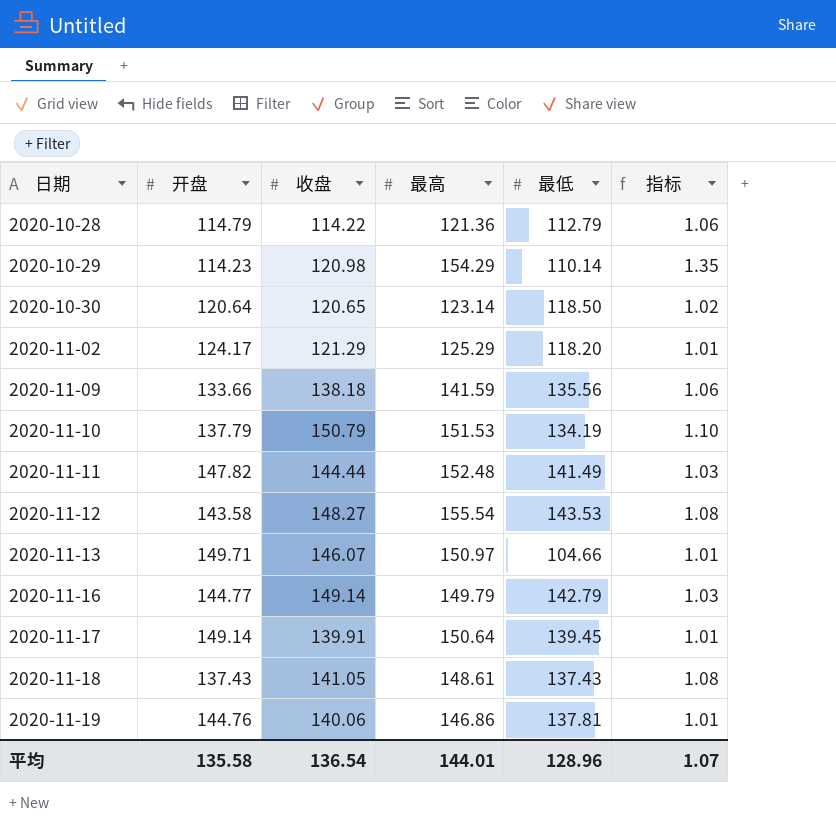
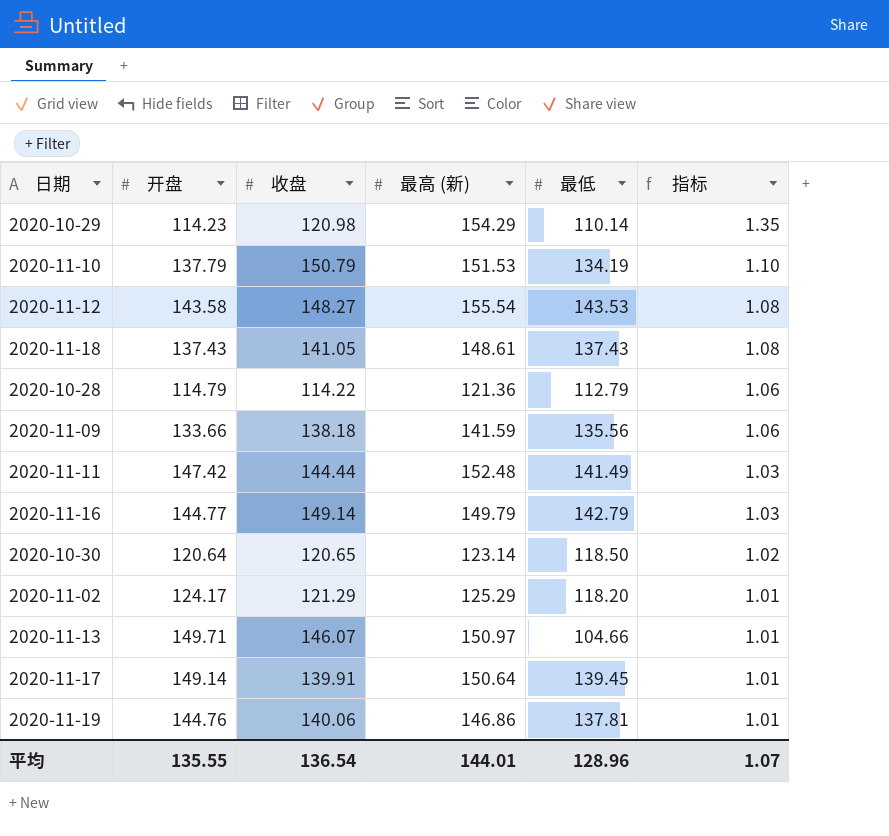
row order: 日期 ascending -> 指标 descending
column name: 最高 -> 最高 (新)
2020-11-11 | 开盘: 147.82 -> 147.42
平均 | 开盘: 135.58 -> 135.55

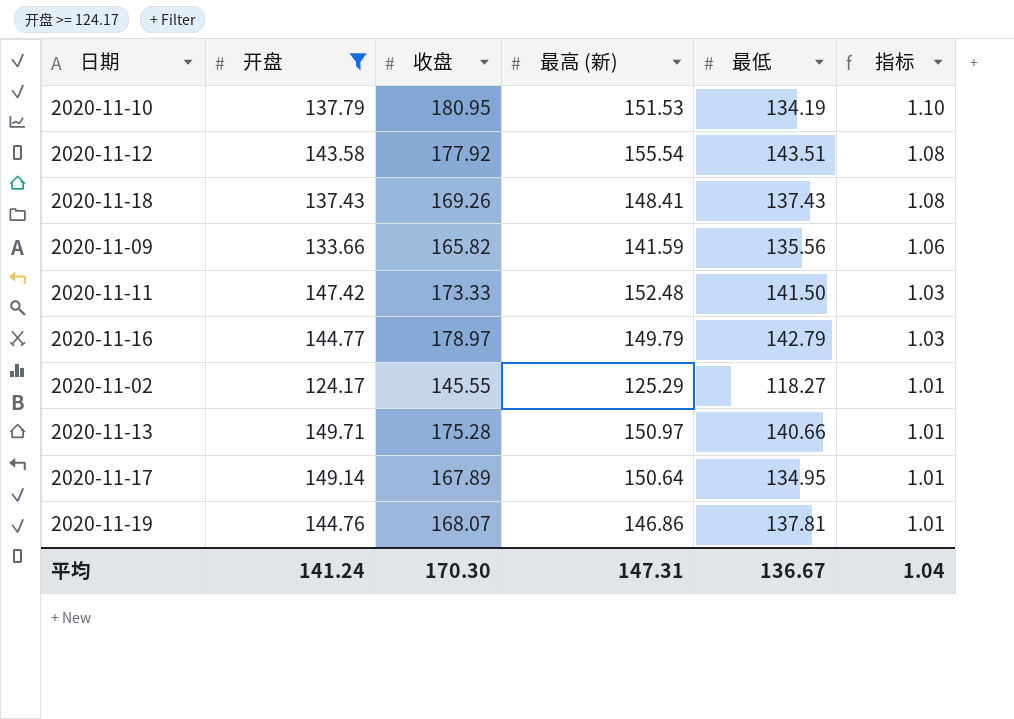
filter: none -> 开盘 >= 124.17
2020-11-10 | 收盘: 150.79 -> 180.95
2020-11-12 | 收盘: 148.27 -> 177.92
2020-11-12 | 最低: 143.53 -> 143.51
2020-11-18 | 收盘: 141.05 -> 169.26
2020-11-18 | 最高 (新): 148.61 -> 148.41
2020-11-09 | 收盘: 138.18 -> 165.82
2020-11-11 | 收盘: 144.44 -> 173.33
2020-11-11 | 最低: 141.49 -> 141.50
2020-11-16 | 收盘: 149.14 -> 178.97
2020-11-02 | 收盘: 121.29 -> 145.55
2020-11-02 | 最低: 118.20 -> 118.27
2020-11-13 | 收盘: 146.07 -> 175.28
2020-11-13 | 最低: 104.66 -> 140.66
2020-11-17 | 收盘: 139.91 -> 167.89
2020-11-17 | 最低: 139.45 -> 134.95
2020-11-19 | 收盘: 140.06 -> 168.07
平均 | 开盘: 135.55 -> 141.24
平均 | 收盘: 136.54 -> 170.30
平均 | 最高 (新): 144.01 -> 147.31
平均 | 最低: 128.96 -> 136.67
平均 | 指标: 1.07 -> 1.04

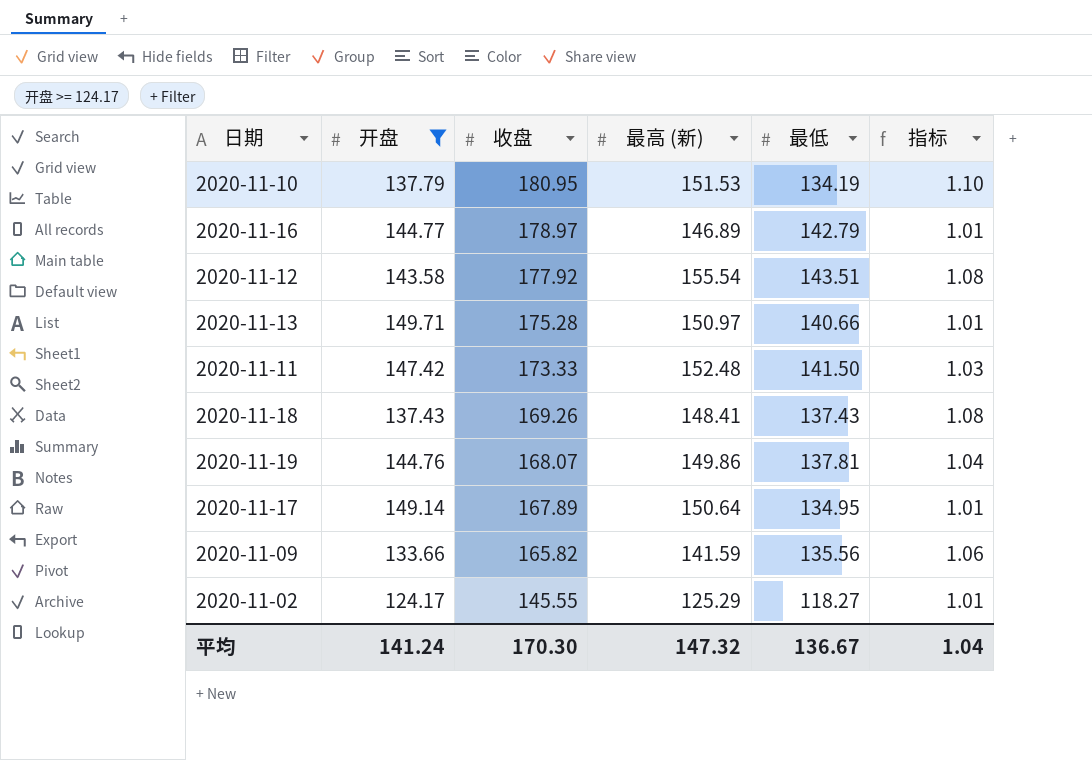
row order: 指标 descending -> 收盘 descending
2020-11-16 | 最高 (新): 149.79 -> 146.89
2020-11-16 | 指标: 1.03 -> 1.01
2020-11-19 | 最高 (新): 146.86 -> 149.86
2020-11-19 | 指标: 1.01 -> 1.04
平均 | 最高 (新): 147.31 -> 147.32

